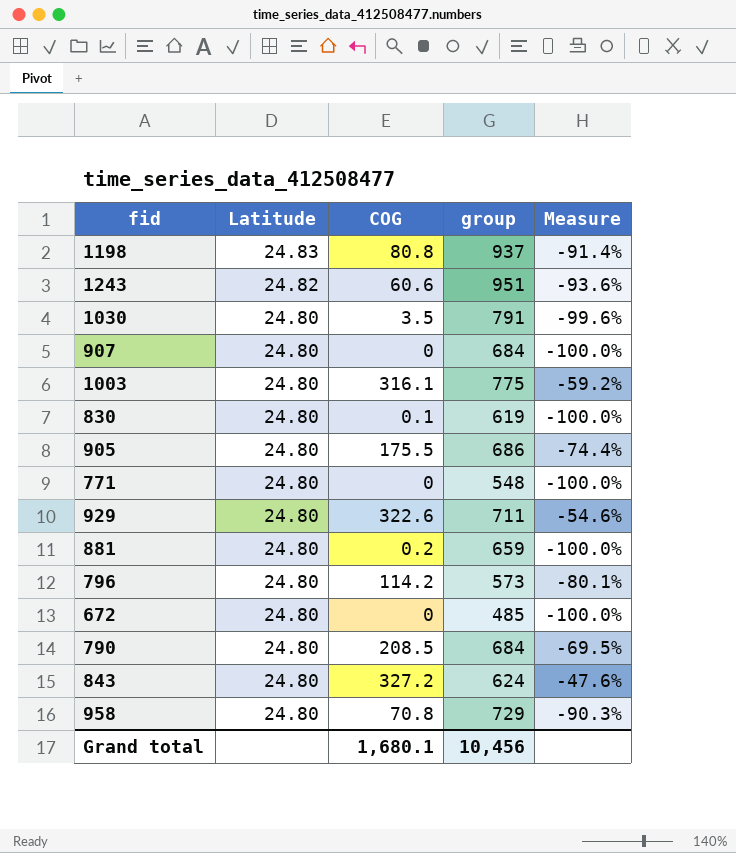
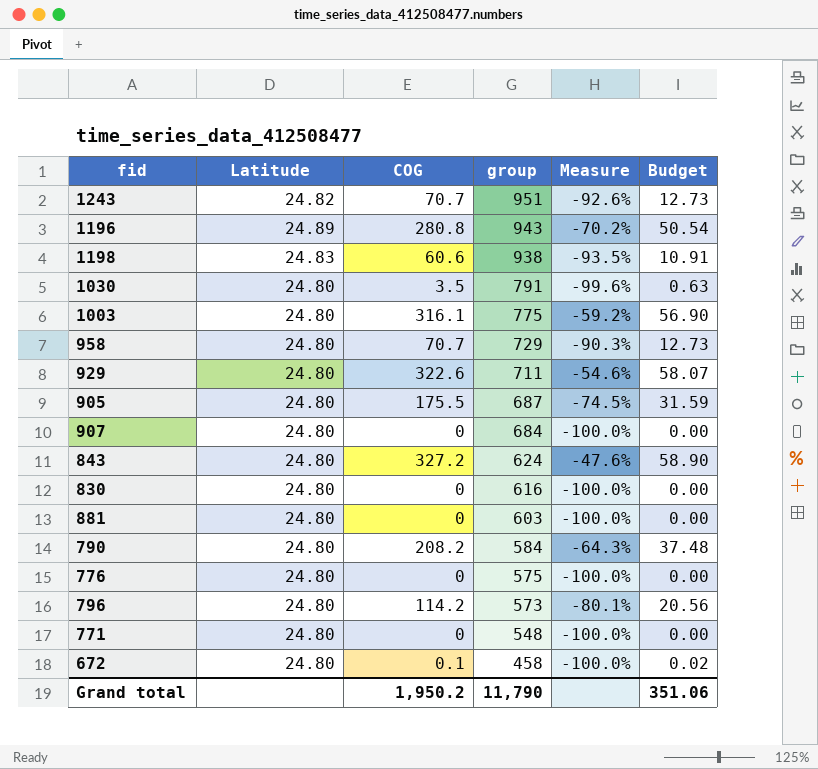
row order: Latitude descending -> group descending
column Budget | formula: none -> [COG] * 0.18
1243 | COG: 60.6 -> 70.7
1243 | Measure: -93.6% -> -92.6%
row 1196: none -> 24.89 | 280.8 | 943 | -70.2% | 50.54
1198 | COG: 80.8 -> 60.6
1198 | group: 937 -> 938
1198 | Measure: -91.4% -> -93.5%
958 | COG: 70.8 -> 70.7
905 | group: 686 -> 687
905 | Measure: -74.4% -> -74.5%
830 | COG: 0.1 -> 0
830 | group: 619 -> 616
881 | COG: 0.2 -> 0
881 | group: 659 -> 603
790 | COG: 208.5 -> 208.2
790 | group: 684 -> 584
790 | Measure: -69.5% -> -64.3%
row 776: none -> 24.80 | 0 | 575 | -100.0% | 0.00
672 | COG: 0 -> 0.1
672 | group: 485 -> 458
Grand total | COG: 1,680.1 -> 1,950.2
Grand total | group: 10,456 -> 11,790

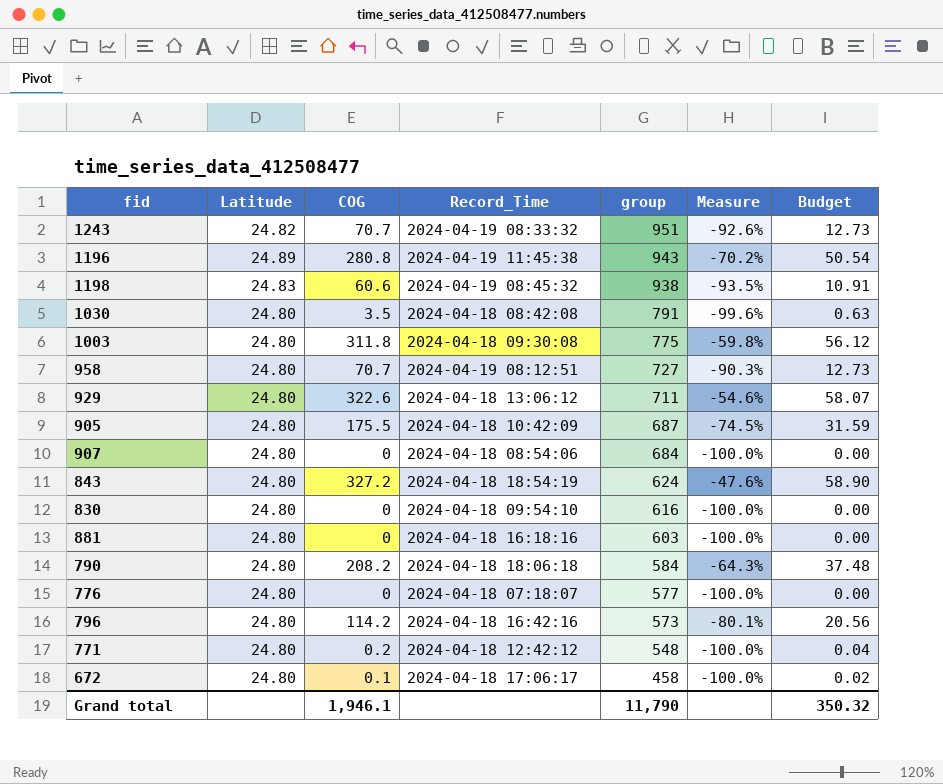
column Record_Time | position: none -> 4
1003 | COG: 316.1 -> 311.8
1003 | Measure: -59.2% -> -59.8%
1003 | Budget: 56.90 -> 56.12
958 | group: 729 -> 727
776 | group: 575 -> 577
771 | COG: 0 -> 0.2
771 | Budget: 0.00 -> 0.04
Grand total | COG: 1,950.2 -> 1,946.1
Grand total | Budget: 351.06 -> 350.32

